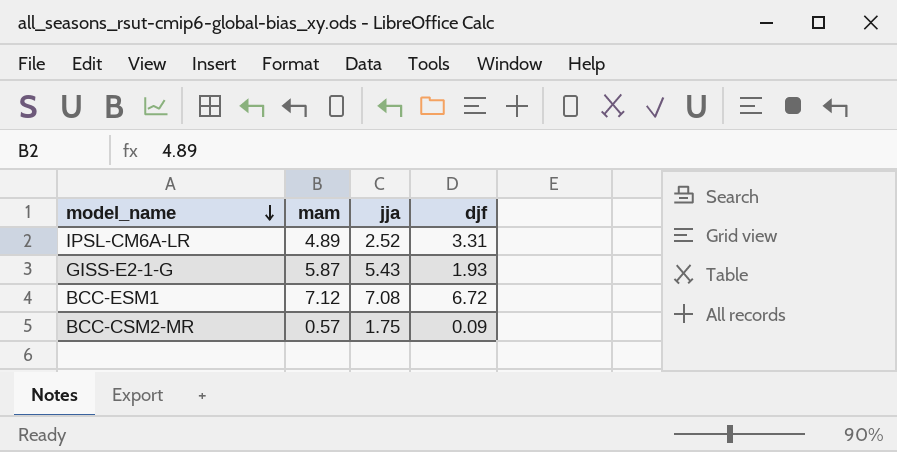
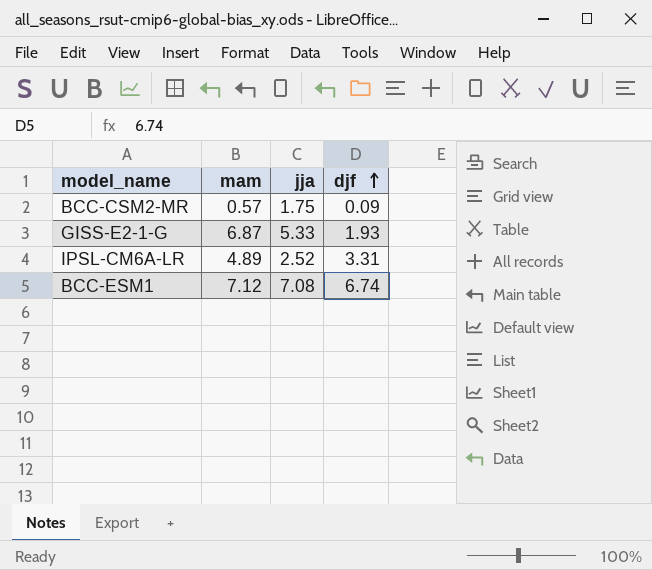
row order: model_name descending -> djf ascending
GISS-E2-1-G | mam: 5.87 -> 6.87
GISS-E2-1-G | jja: 5.43 -> 5.33
BCC-ESM1 | djf: 6.72 -> 6.74

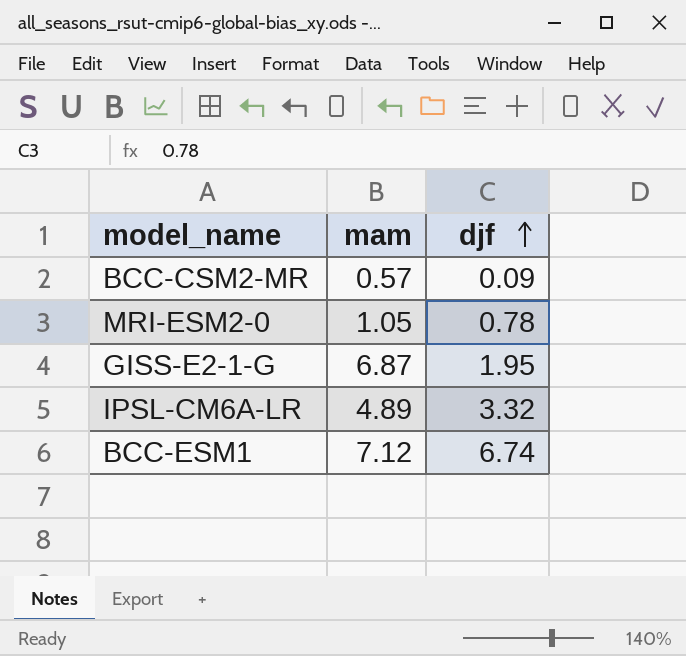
column jja | position: 3 -> none
row MRI-ESM2-0: none -> 1.05 | 0.78
GISS-E2-1-G | djf: 1.93 -> 1.95
IPSL-CM6A-LR | djf: 3.31 -> 3.32

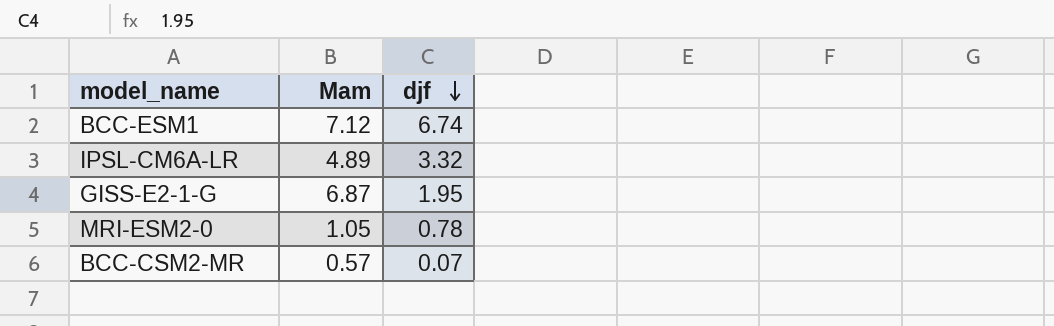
row order: djf ascending -> djf descending
column name: mam -> Mam
BCC-CSM2-MR | djf: 0.09 -> 0.07

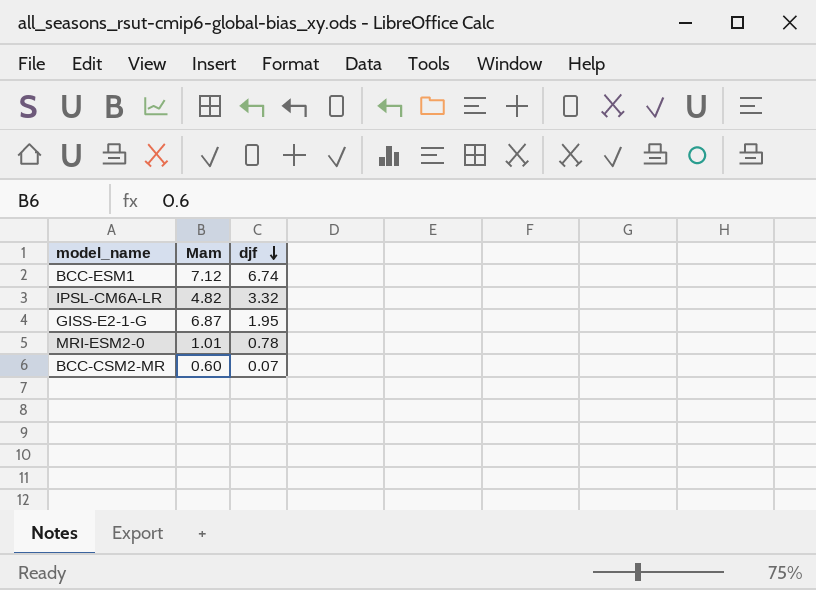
IPSL-CM6A-LR | Mam: 4.89 -> 4.82
MRI-ESM2-0 | Mam: 1.05 -> 1.01
BCC-CSM2-MR | Mam: 0.57 -> 0.60

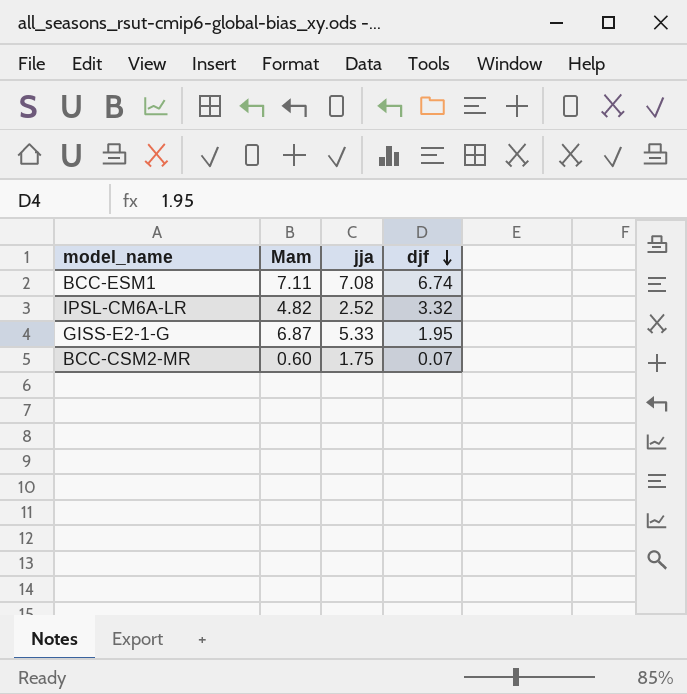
column jja | position: none -> 3
row MRI-ESM2-0: 1.01 | 0.78 -> none
BCC-ESM1 | Mam: 7.12 -> 7.11

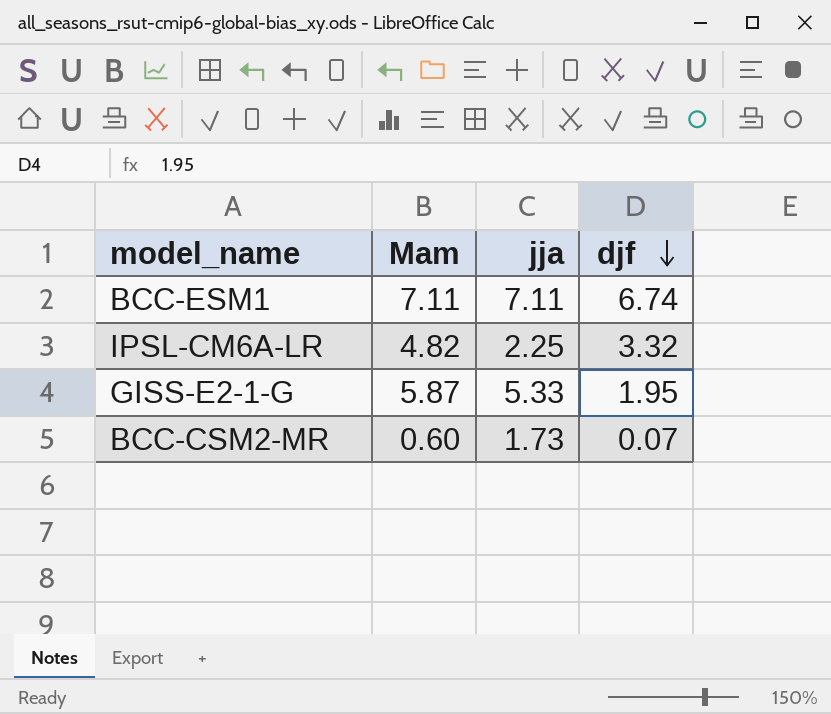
BCC-ESM1 | jja: 7.08 -> 7.11
IPSL-CM6A-LR | jja: 2.52 -> 2.25
GISS-E2-1-G | Mam: 6.87 -> 5.87
BCC-CSM2-MR | jja: 1.75 -> 1.73

